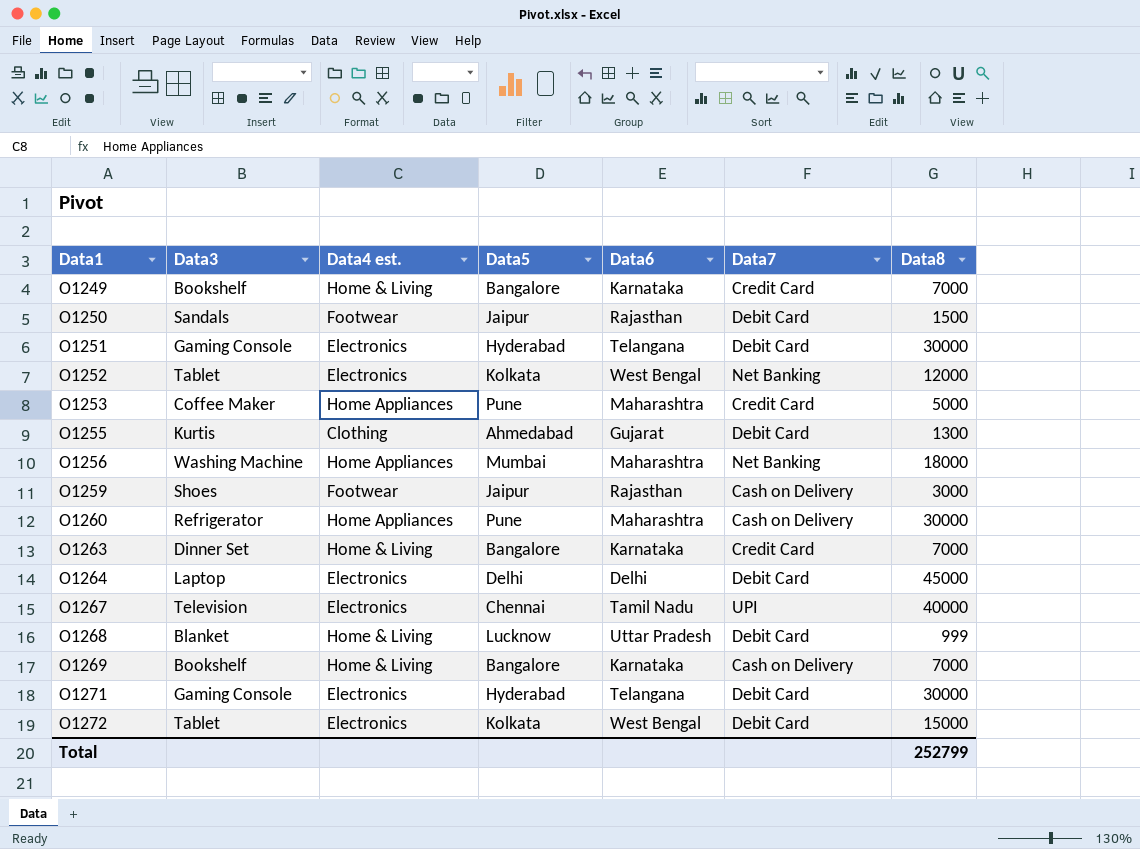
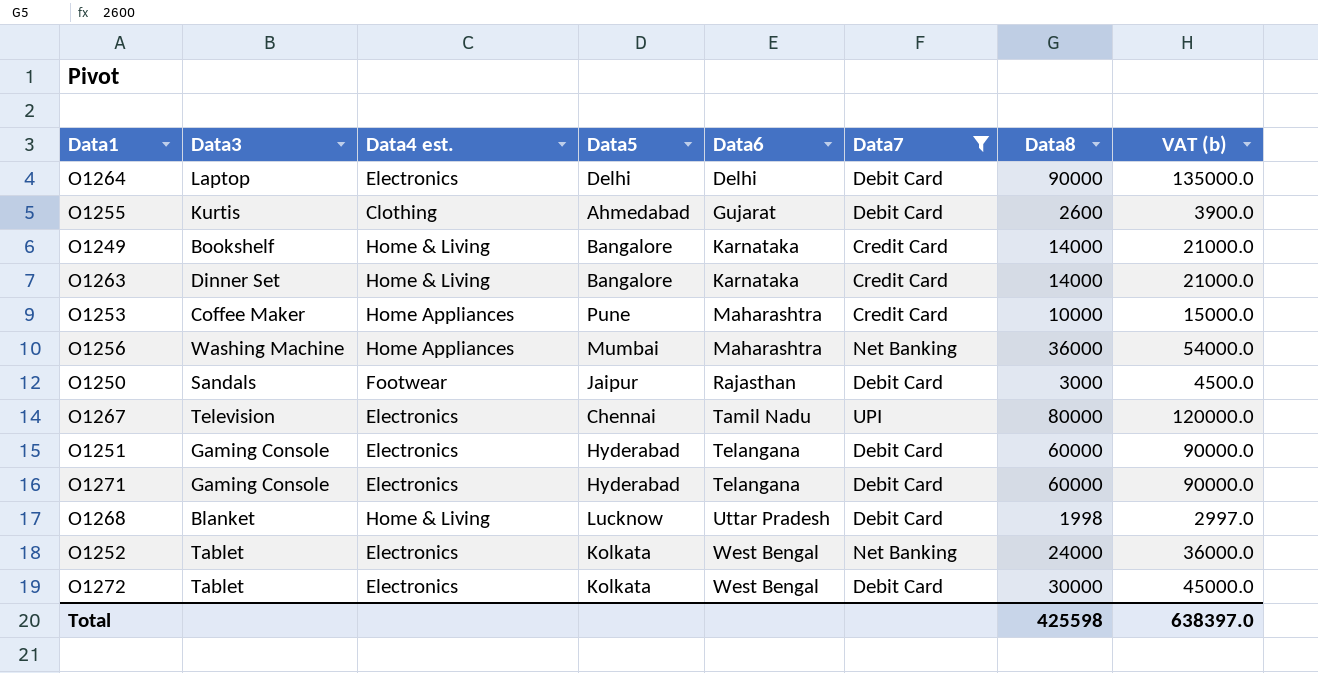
filter: none -> Data7 != Cash on Delivery
row order: Data1 ascending -> Data6 ascending
column VAT (b) | formula: none -> [Data8] * 1.5
O1264 | Data8: 45000 -> 90000
O1255 | Data8: 1300 -> 2600
O1249 | Data8: 7000 -> 14000
O1263 | Data8: 7000 -> 14000
O1253 | Data8: 5000 -> 10000
O1256 | Data8: 18000 -> 36000
O1250 | Data8: 1500 -> 3000
O1267 | Data8: 40000 -> 80000
O1251 | Data8: 30000 -> 60000
O1271 | Data8: 30000 -> 60000
O1268 | Data8: 999 -> 1998
O1252 | Data8: 12000 -> 24000
O1272 | Data8: 15000 -> 30000
Total | Data8: 252799 -> 425598

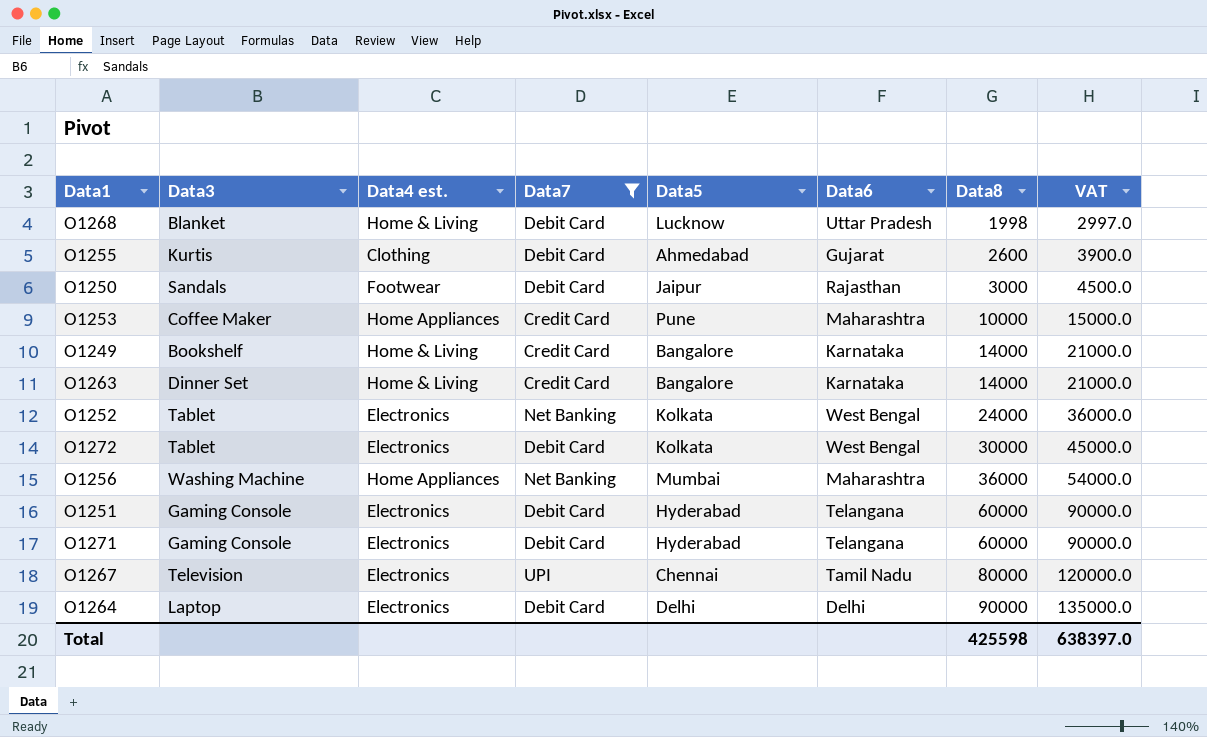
row order: Data6 ascending -> Data8 ascending
column Data7 | position: 6 -> 4
column name: VAT (b) -> VAT

